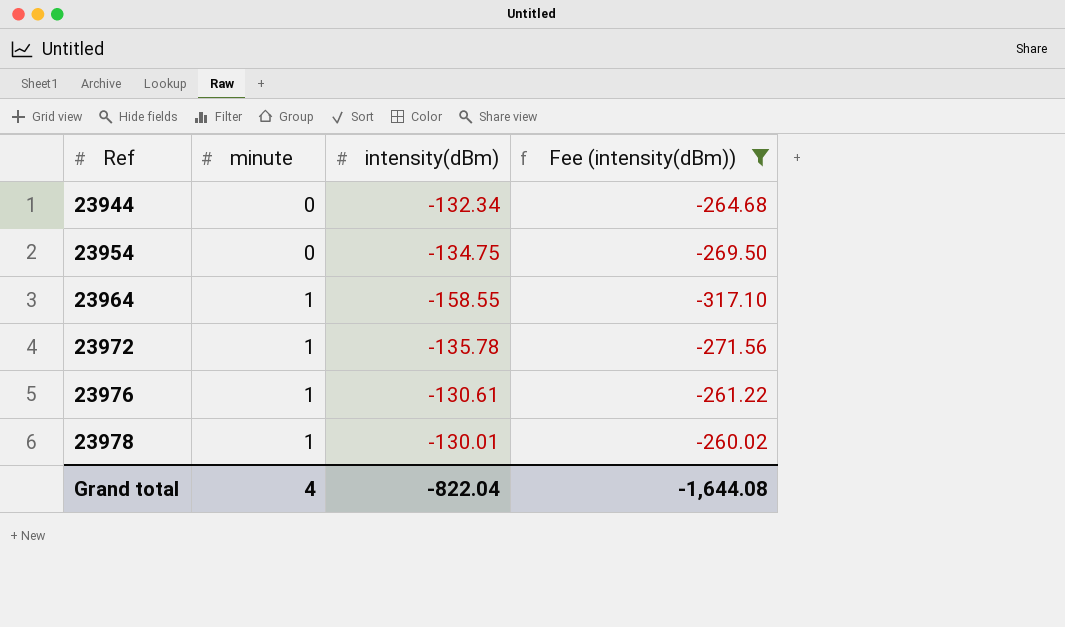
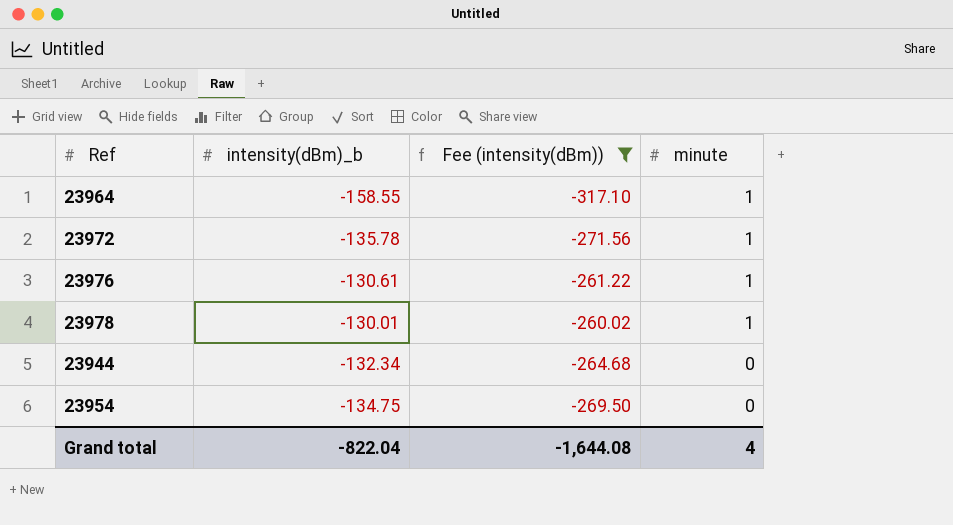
row order: Ref ascending -> minute descending
column name: intensity(dBm) -> intensity(dBm)_b
column minute | position: 2 -> 4

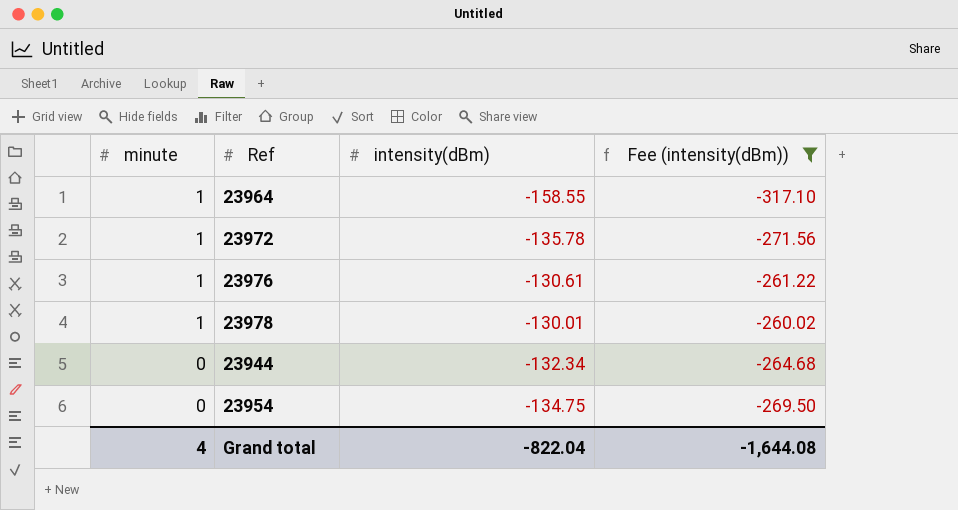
column minute | position: 4 -> 1
column name: intensity(dBm)_b -> intensity(dBm)

